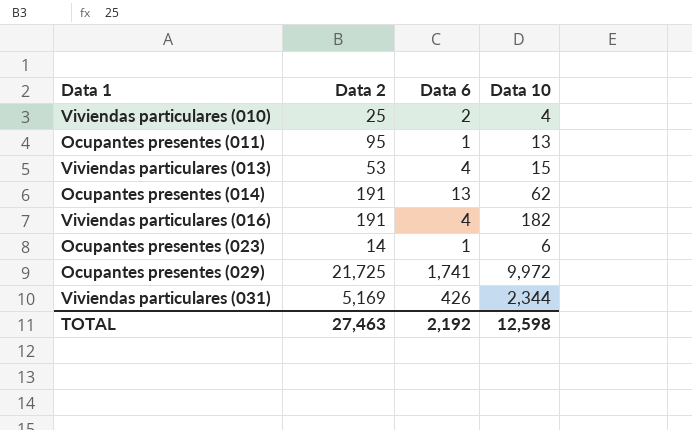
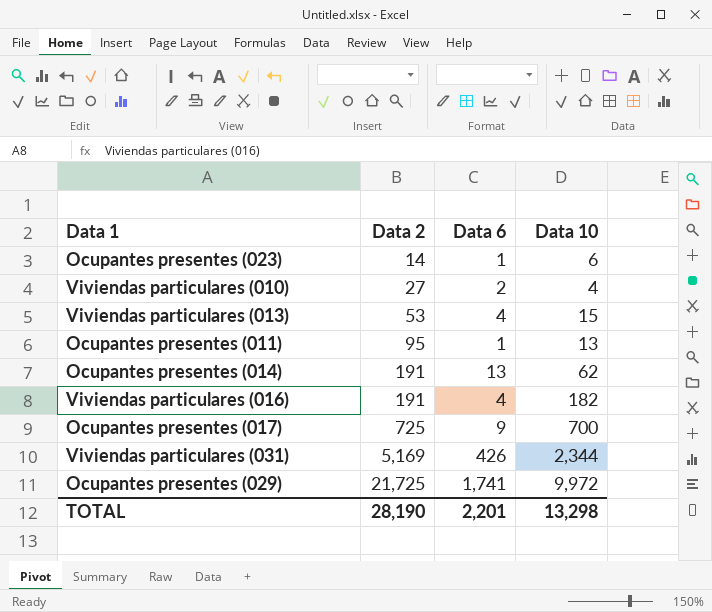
row order: none -> Data 2 ascending
Viviendas particulares (010) | Data 2: 25 -> 27
row Ocupantes presentes (017): none -> 725 | 9 | 700
TOTAL | Data 2: 27,463 -> 28,190
TOTAL | Data 6: 2,192 -> 2,201
TOTAL | Data 10: 12,598 -> 13,298

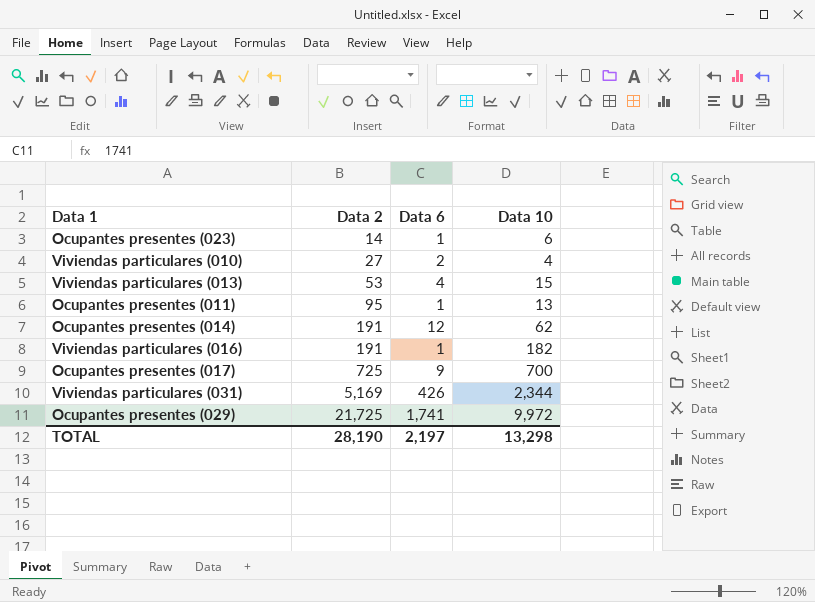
Ocupantes presentes (014) | Data 6: 13 -> 12
Viviendas particulares (016) | Data 6: 4 -> 1
TOTAL | Data 6: 2,201 -> 2,197

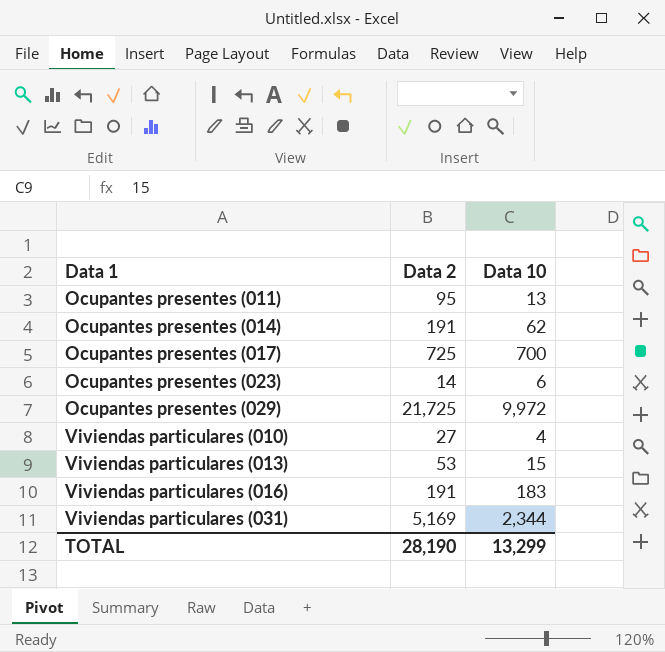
row order: Data 2 ascending -> Data 1 ascending
column Data 6 | position: 3 -> none
Viviendas particulares (016) | Data 10: 182 -> 183
TOTAL | Data 10: 13,298 -> 13,299

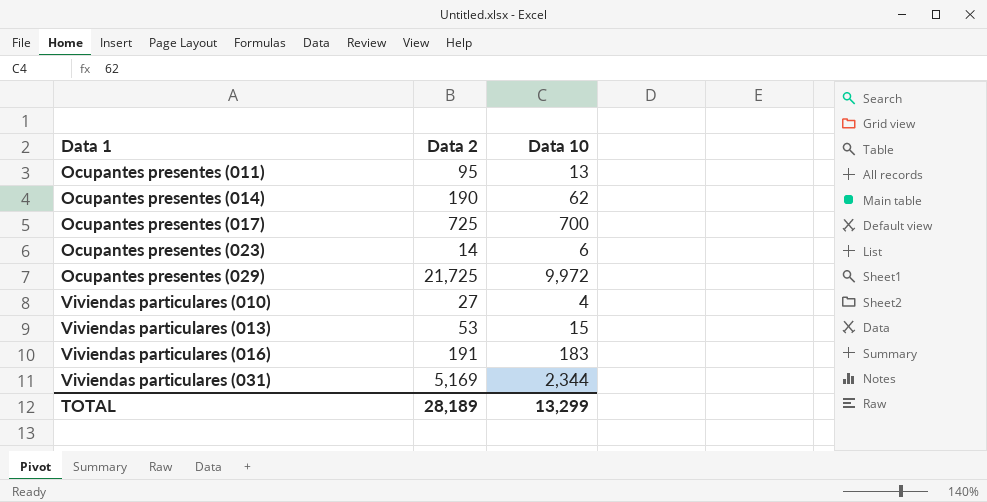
Ocupantes presentes (014) | Data 2: 191 -> 190
TOTAL | Data 2: 28,190 -> 28,189

